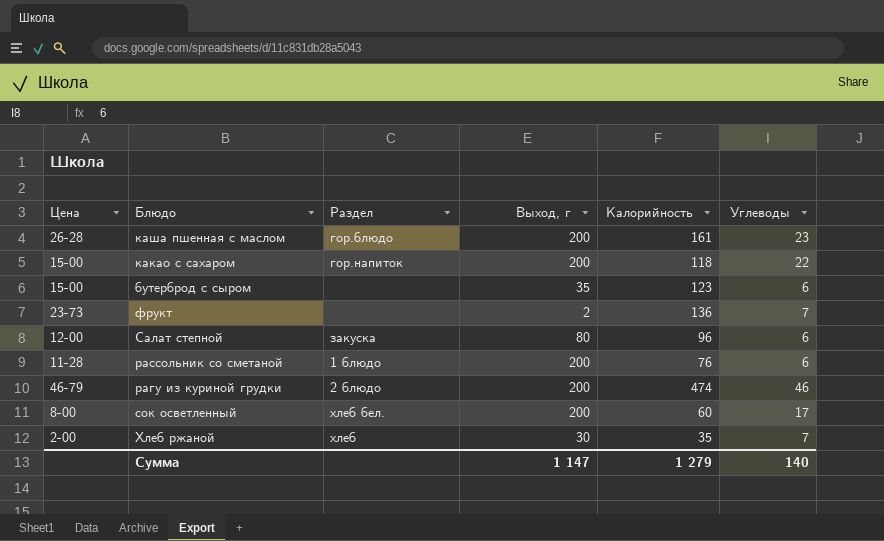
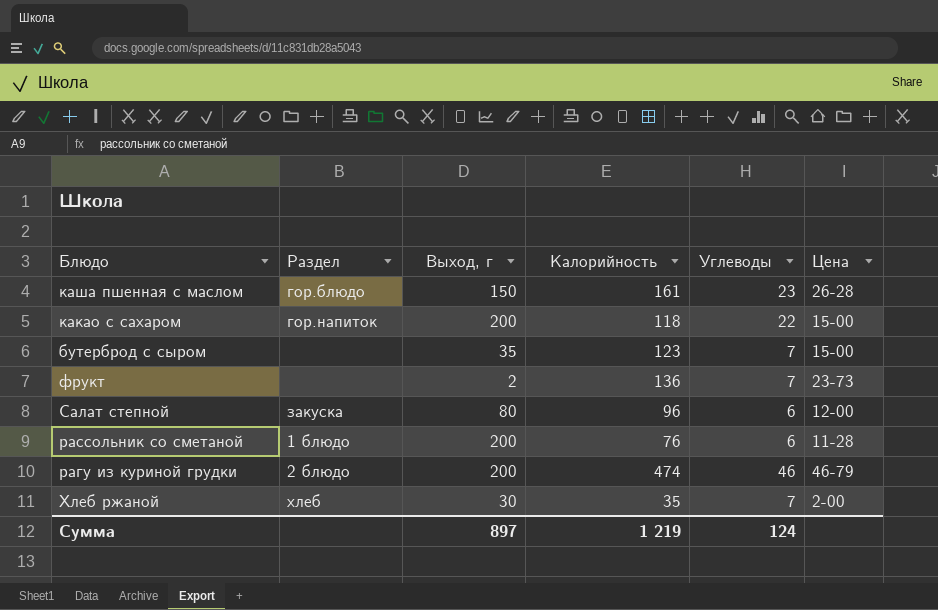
column Цена | position: 1 -> 6
row сок осветленный: 8-00 | хлеб бел. | 200 | 60 | 17 -> none
каша пшенная с маслом | Выход, г: 200 -> 150
бутерброд с сыром | Углеводы: 6 -> 7
Сумма | Выход, г: 1 147 -> 897
Сумма | Калорийность: 1 279 -> 1 219
Сумма | Углеводы: 140 -> 124

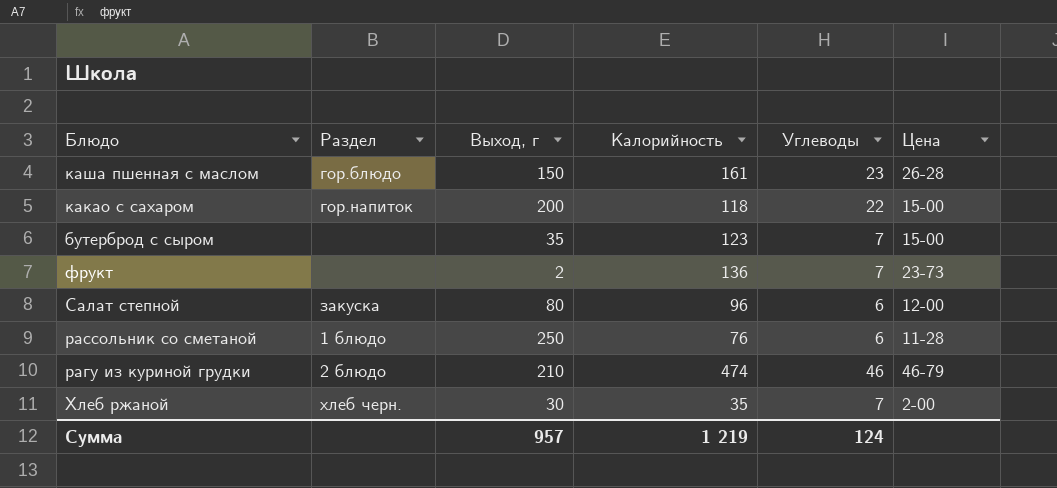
рассольник со сметаной | Выход, г: 200 -> 250
рагу из куриной грудки | Выход, г: 200 -> 210
Хлеб ржаной | Раздел: хлеб -> хлеб черн.
Сумма | Выход, г: 897 -> 957

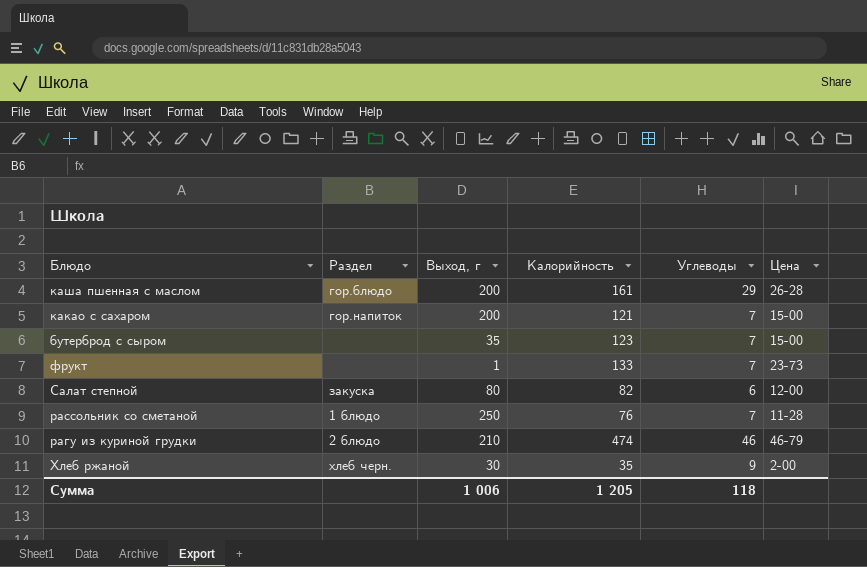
каша пшенная с маслом | Выход, г: 150 -> 200
каша пшенная с маслом | Углеводы: 23 -> 29
какао с сахаром | Калорийность: 118 -> 121
какао с сахаром | Углеводы: 22 -> 7
фрукт | Выход, г: 2 -> 1
фрукт | Калорийность: 136 -> 133
Салат степной | Калорийность: 96 -> 82
рассольник со сметаной | Углеводы: 6 -> 7
Хлеб ржаной | Углеводы: 7 -> 9
Сумма | Выход, г: 957 -> 1 006
Сумма | Калорийность: 1 219 -> 1 205
Сумма | Углеводы: 124 -> 118

